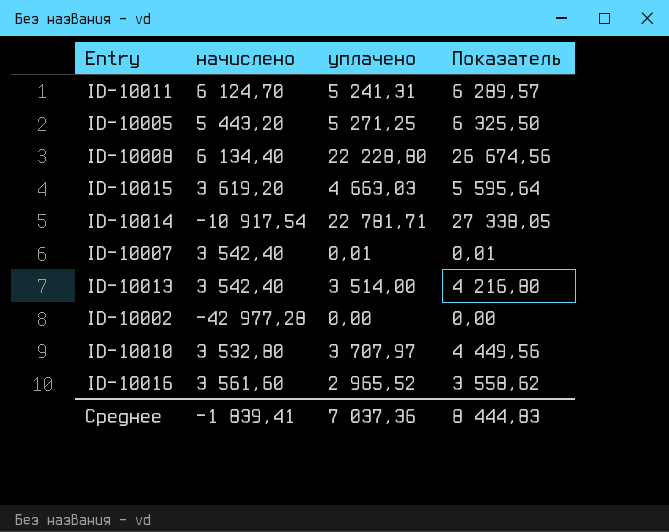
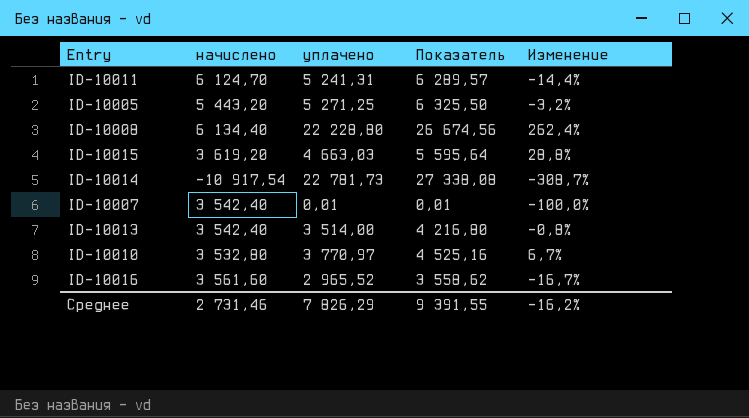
column Изменение | formula: none -> ([уплачено] - [начислено]) / [начислено]
row ID-10002: -42 977,28 | 0,00 | 0,00 -> none
ID-10014 | уплачено: 22 781,71 -> 22 781,73
ID-10014 | Показатель: 27 338,05 -> 27 338,08
ID-10010 | уплачено: 3 707,97 -> 3 770,97
ID-10010 | Показатель: 4 449,56 -> 4 525,16
Среднее | начислено: -1 839,41 -> 2 731,46
Среднее | уплачено: 7 037,36 -> 7 826,29
Среднее | Показатель: 8 444,83 -> 9 391,55

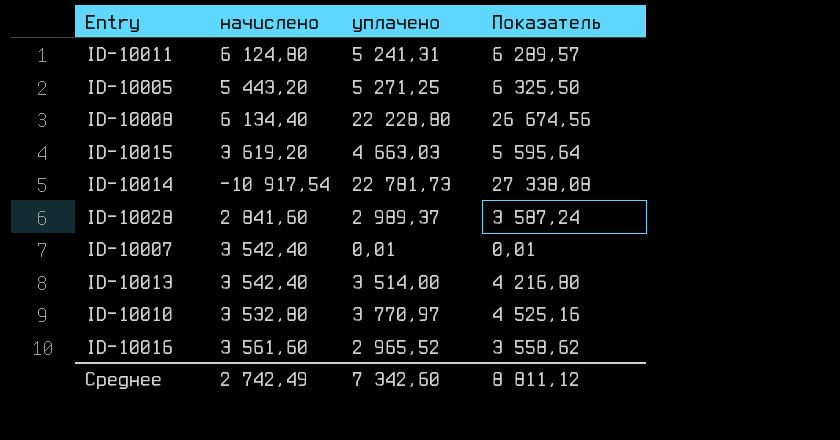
column Изменение | formula: ([уплачено] - [начислено]) / [начислено] -> none
ID-10011 | начислено: 6 124,70 -> 6 124,80
row ID-10028: none -> 2 841,60 | 2 989,37 | 3 587,24
Среднее | начислено: 2 731,46 -> 2 742,49
Среднее | уплачено: 7 826,29 -> 7 342,60
Среднее | Показатель: 9 391,55 -> 8 811,12

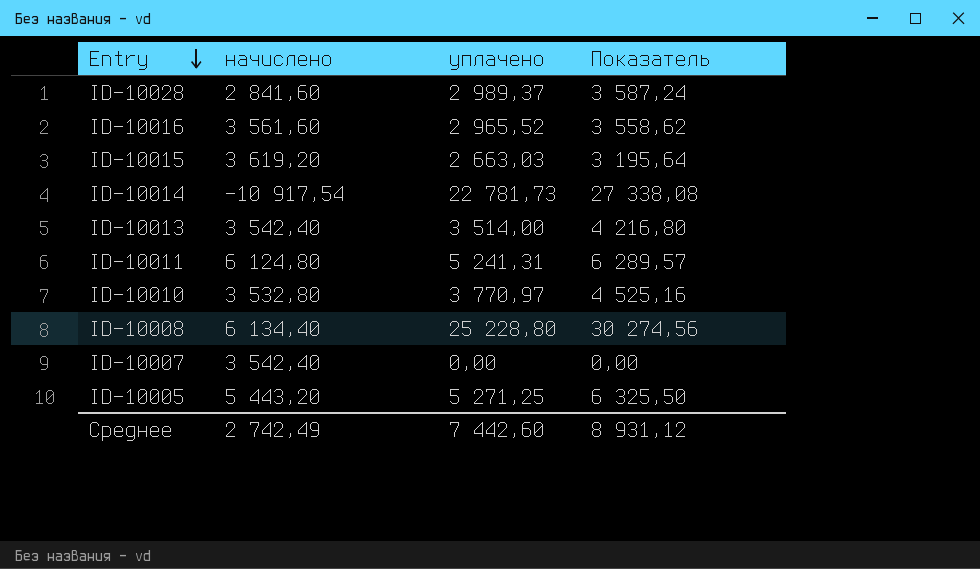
row order: none -> Entry descending
ID-10015 | уплачено: 4 663,03 -> 2 663,03
ID-10015 | Показатель: 5 595,64 -> 3 195,64
ID-10008 | уплачено: 22 228,80 -> 25 228,80
ID-10008 | Показатель: 26 674,56 -> 30 274,56
ID-10007 | уплачено: 0,01 -> 0,00
ID-10007 | Показатель: 0,01 -> 0,00
Среднее | уплачено: 7 342,60 -> 7 442,60
Среднее | Показатель: 8 811,12 -> 8 931,12

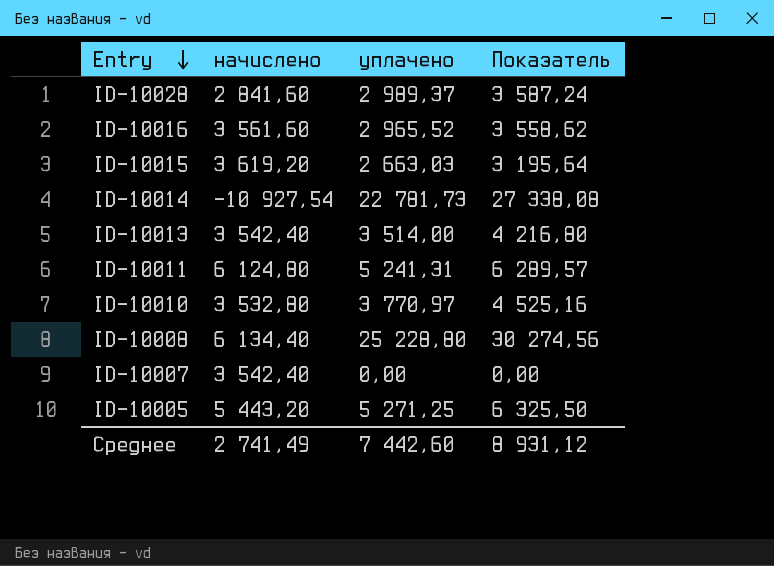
ID-10014 | начислено: -10 917,54 -> -10 927,54
Среднее | начислено: 2 742,49 -> 2 741,49

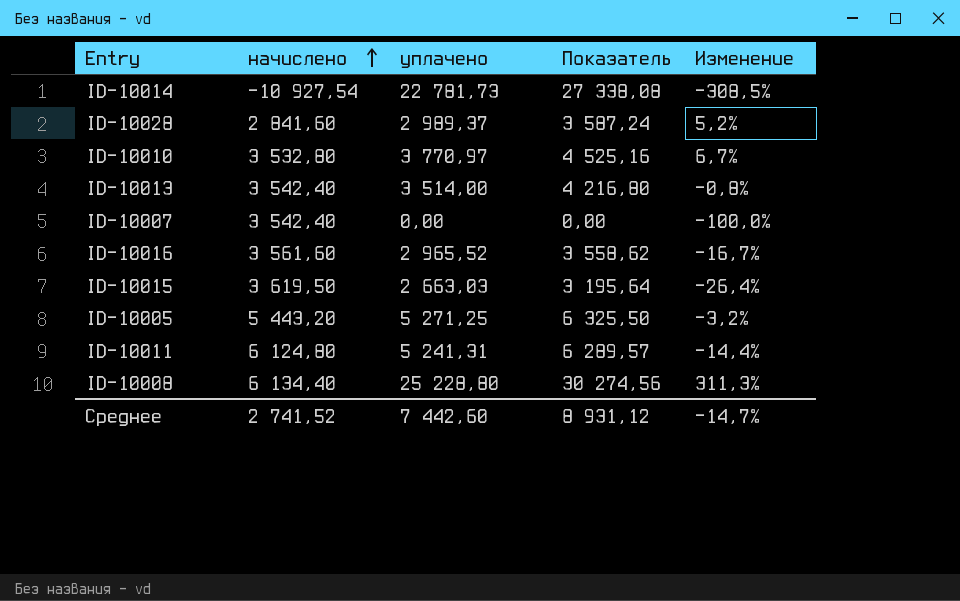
row order: Entry descending -> начислено ascending
column Изменение | formula: none -> ([уплачено] - [начислено]) / [начислено]
ID-10015 | начислено: 3 619,20 -> 3 619,50
Среднее | начислено: 2 741,49 -> 2 741,52

